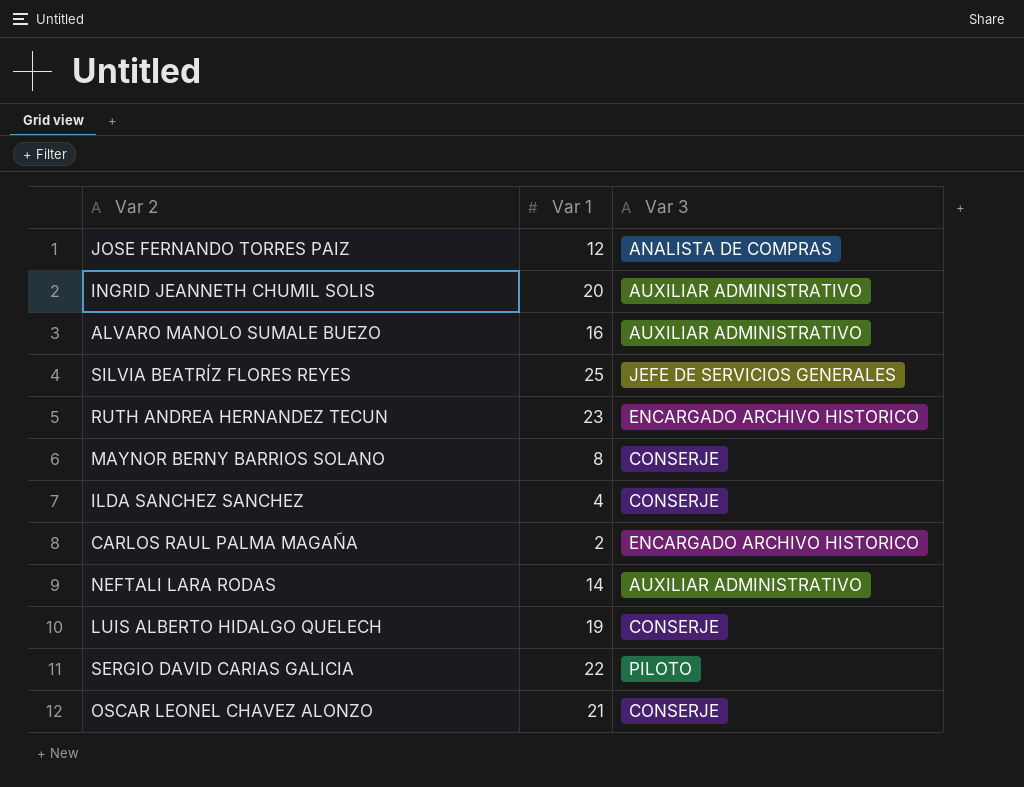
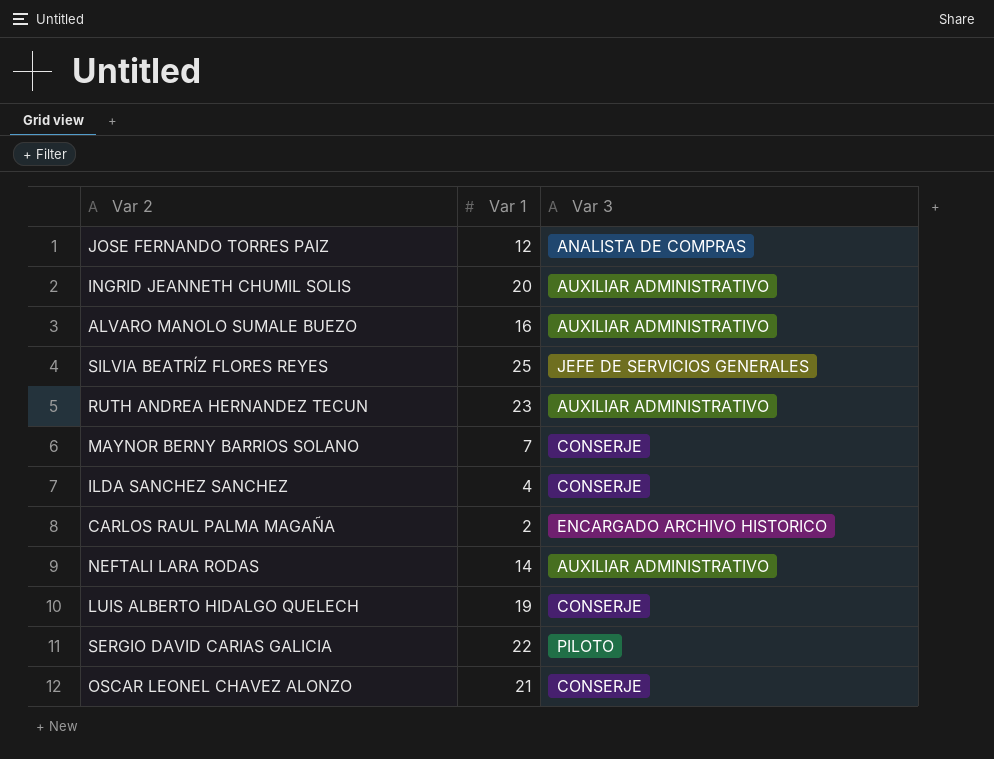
RUTH ANDREA HERNANDEZ TECUN | Var 3: ENCARGADO ARCHIVO HISTORICO -> AUXILIAR ADMINISTRATIVO
MAYNOR BERNY BARRIOS SOLANO | Var 1: 8 -> 7

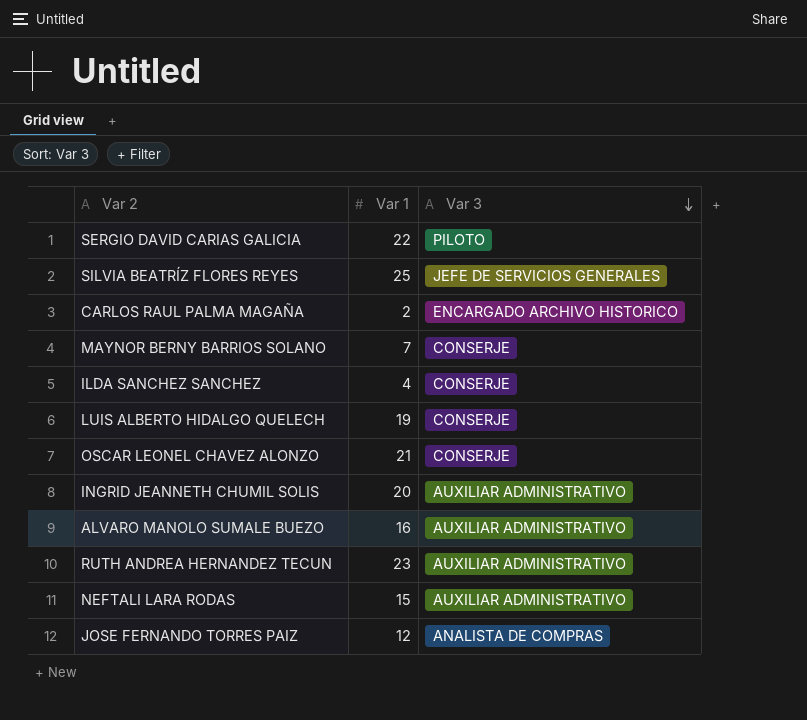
row order: none -> Var 3 descending
NEFTALI LARA RODAS | Var 1: 14 -> 15

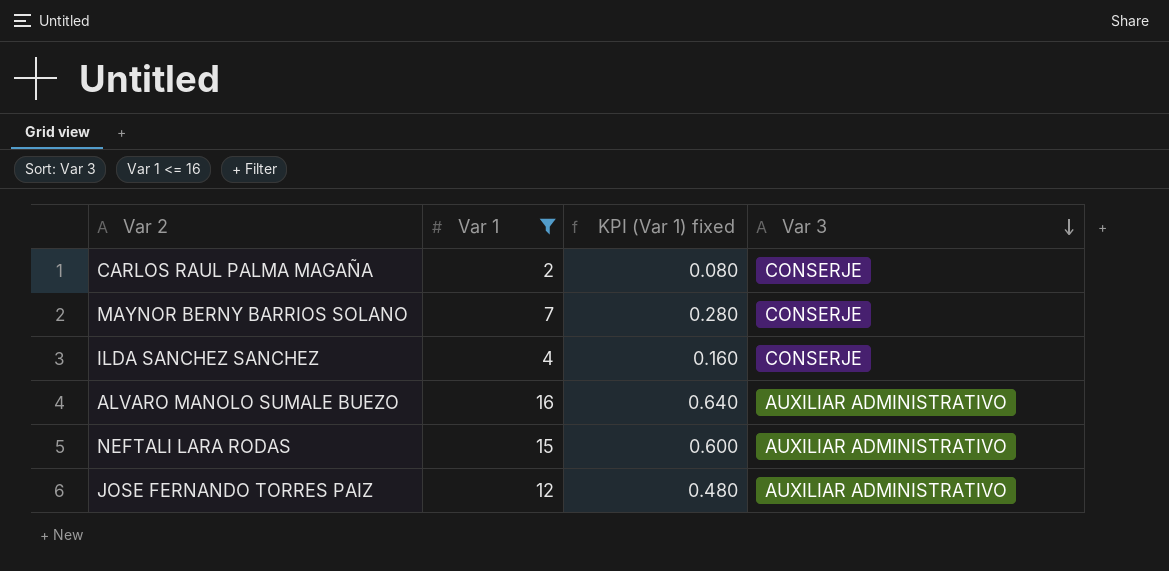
filter: none -> Var 1 <= 16
column KPI (Var 1) fixed | formula: none -> [Var 1] * 0.04
CARLOS RAUL PALMA MAGAÑA | Var 3: ENCARGADO ARCHIVO HISTORICO -> CONSERJE
JOSE FERNANDO TORRES PAIZ | Var 3: ANALISTA DE COMPRAS -> AUXILIAR ADMINISTRATIVO

